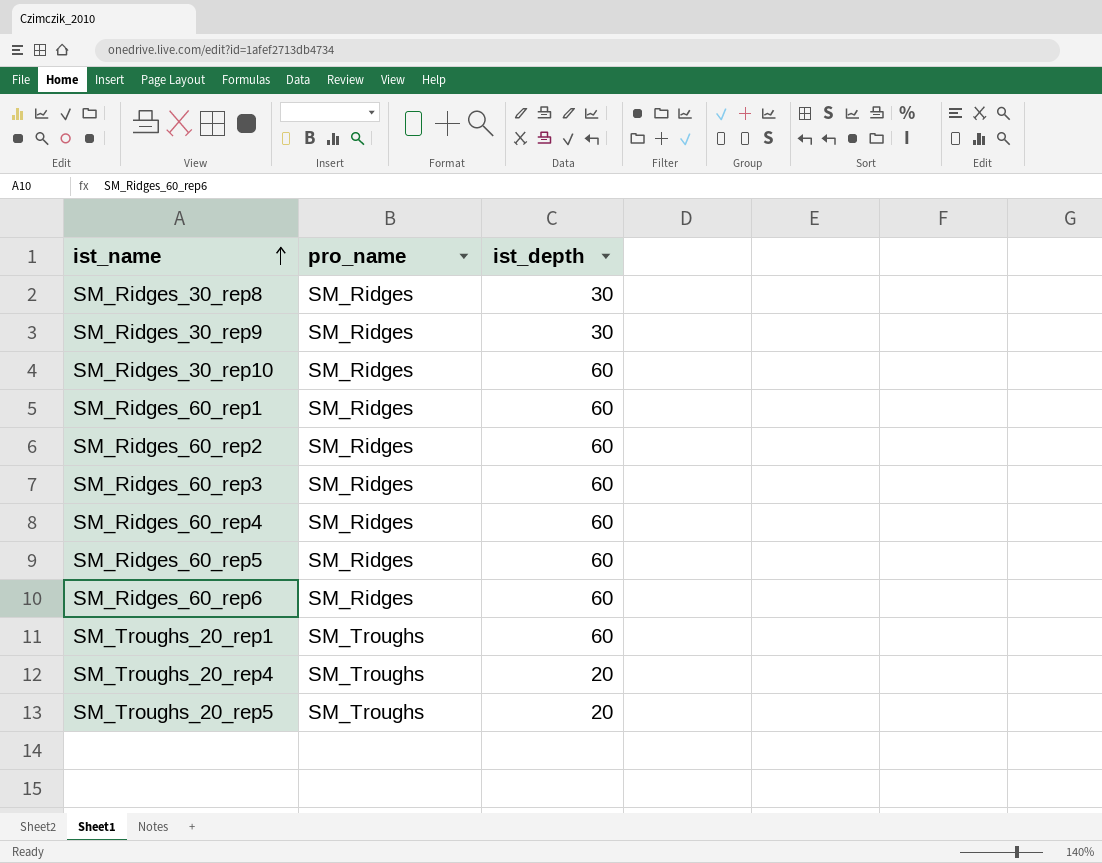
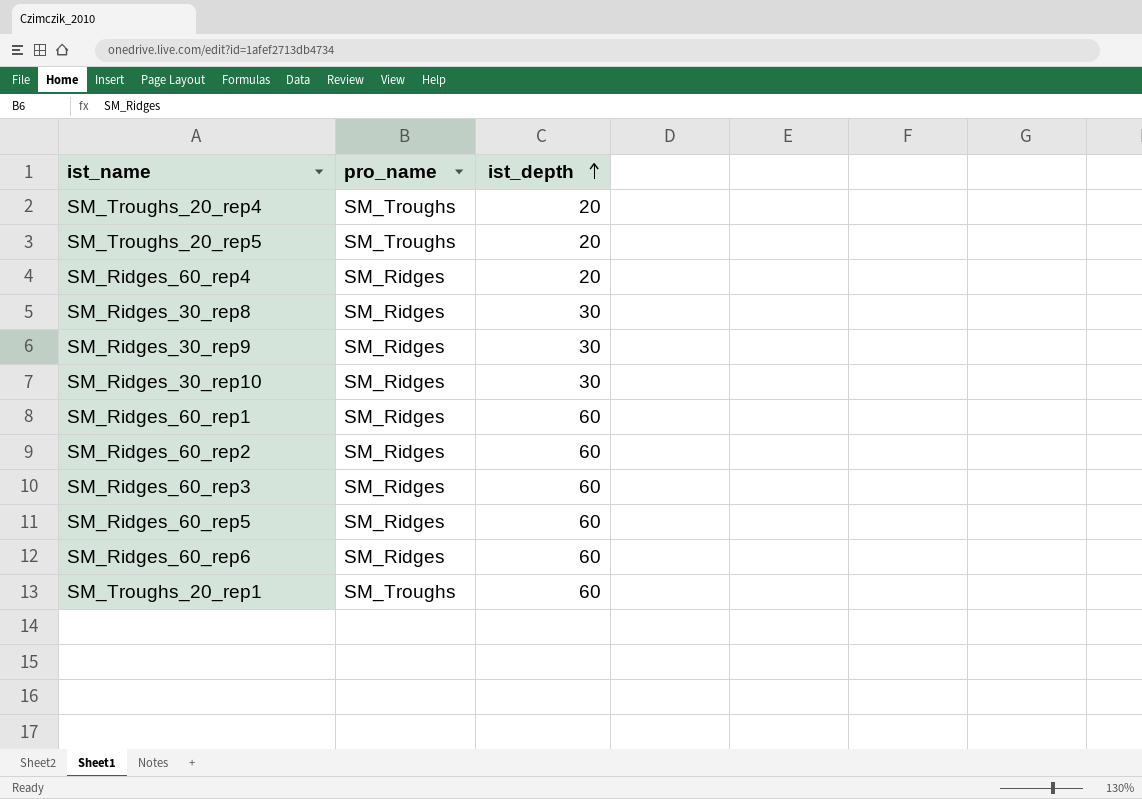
row order: ist_name ascending -> ist_depth ascending
SM_Ridges_60_rep4 | ist_depth: 60 -> 20
SM_Ridges_30_rep10 | ist_depth: 60 -> 30

